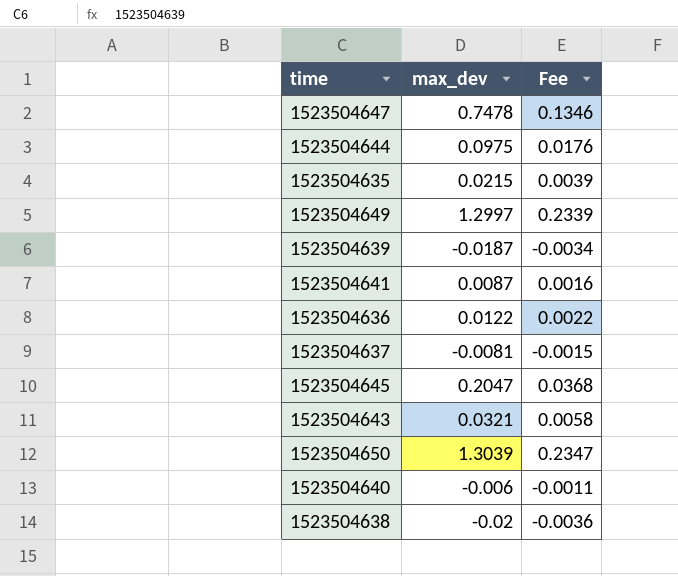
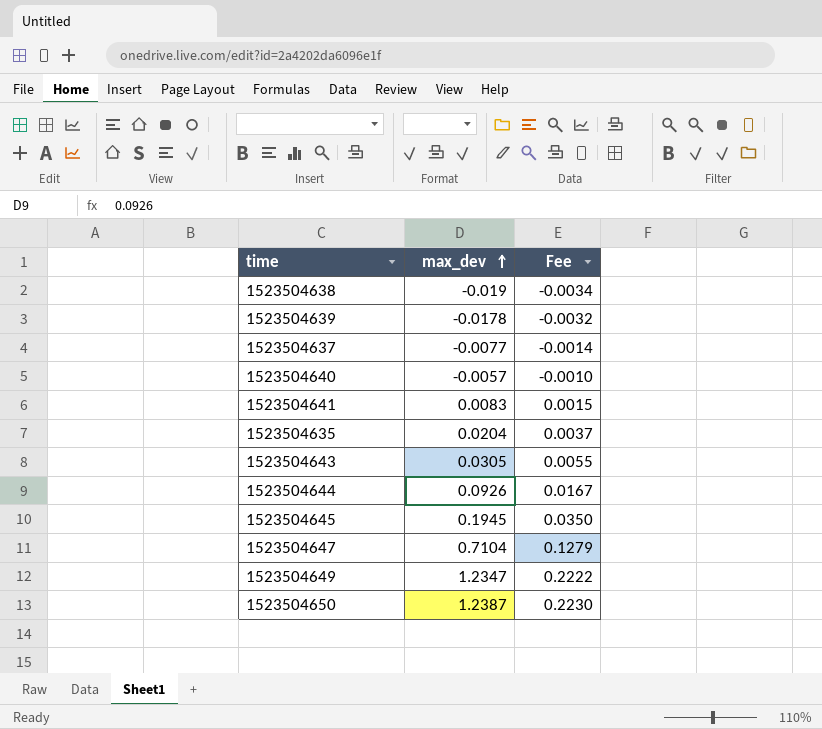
row order: none -> max_dev ascending
row 1523504636: 0.0122 | 0.0022 -> none
1523504638 | max_dev: -0.02 -> -0.019
1523504638 | Fee: -0.0036 -> -0.0034
1523504639 | max_dev: -0.0187 -> -0.0178
1523504639 | Fee: -0.0034 -> -0.0032
1523504637 | max_dev: -0.0081 -> -0.0077
1523504637 | Fee: -0.0015 -> -0.0014
1523504640 | max_dev: -0.006 -> -0.0057
1523504640 | Fee: -0.0011 -> -0.0010
1523504641 | max_dev: 0.0087 -> 0.0083
1523504641 | Fee: 0.0016 -> 0.0015
1523504635 | max_dev: 0.0215 -> 0.0204
1523504635 | Fee: 0.0039 -> 0.0037
1523504643 | max_dev: 0.0321 -> 0.0305
1523504643 | Fee: 0.0058 -> 0.0055
1523504644 | max_dev: 0.0975 -> 0.0926
1523504644 | Fee: 0.0176 -> 0.0167
1523504645 | max_dev: 0.2047 -> 0.1945
1523504645 | Fee: 0.0368 -> 0.0350
1523504647 | max_dev: 0.7478 -> 0.7104
1523504647 | Fee: 0.1346 -> 0.1279
1523504649 | max_dev: 1.2997 -> 1.2347
1523504649 | Fee: 0.2339 -> 0.2222
1523504650 | max_dev: 1.3039 -> 1.2387
1523504650 | Fee: 0.2347 -> 0.2230

